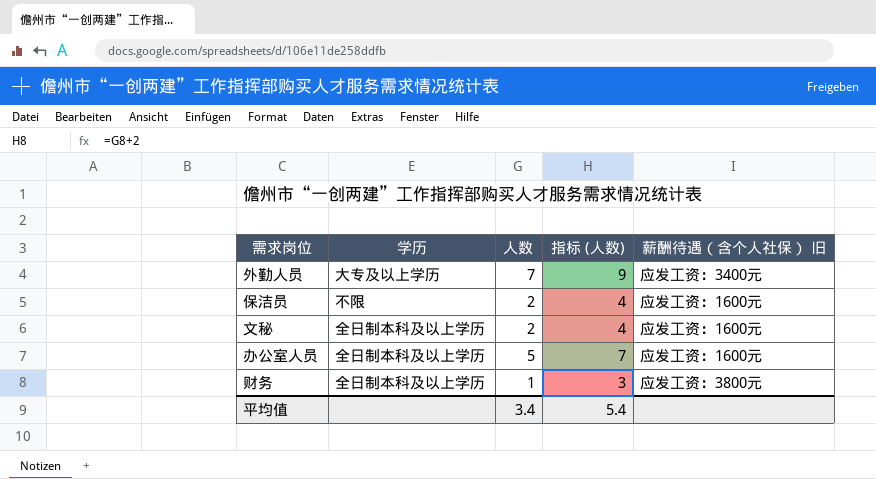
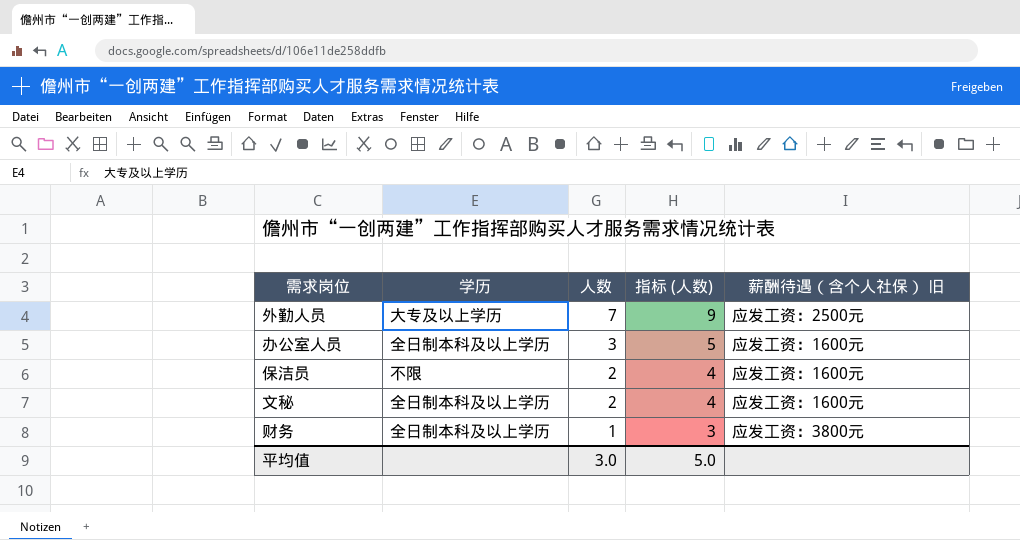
row order: none -> 人数 descending
外勤人员 | 薪酬待遇（含个人社保） 旧: 应发工资：3400元 -> 应发工资：2500元
办公室人员 | 人数: 5 -> 3
办公室人员 | 指标 (人数): 7 -> 5
平均值 | 人数: 3.4 -> 3.0
平均值 | 指标 (人数): 5.4 -> 5.0

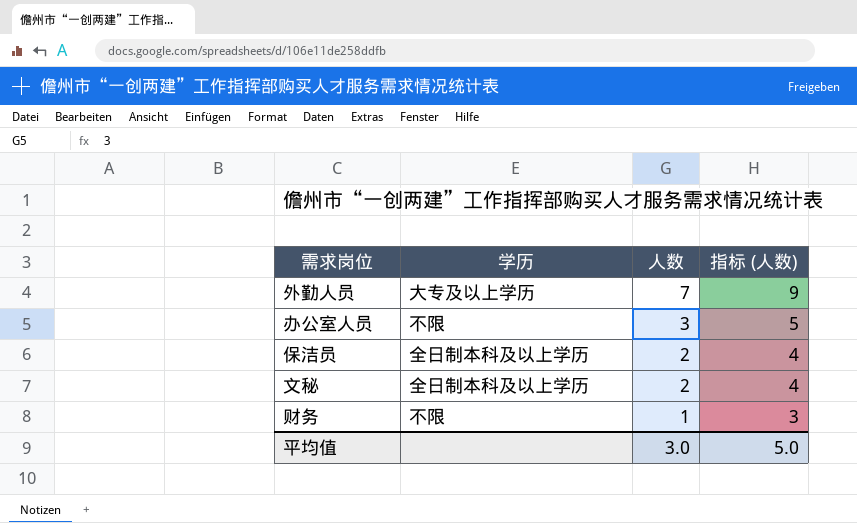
column 薪酬待遇（含个人社保） 旧 | position: 5 -> none
办公室人员 | 学历: 全日制本科及以上学历 -> 不限
保洁员 | 学历: 不限 -> 全日制本科及以上学历
财务 | 学历: 全日制本科及以上学历 -> 不限

